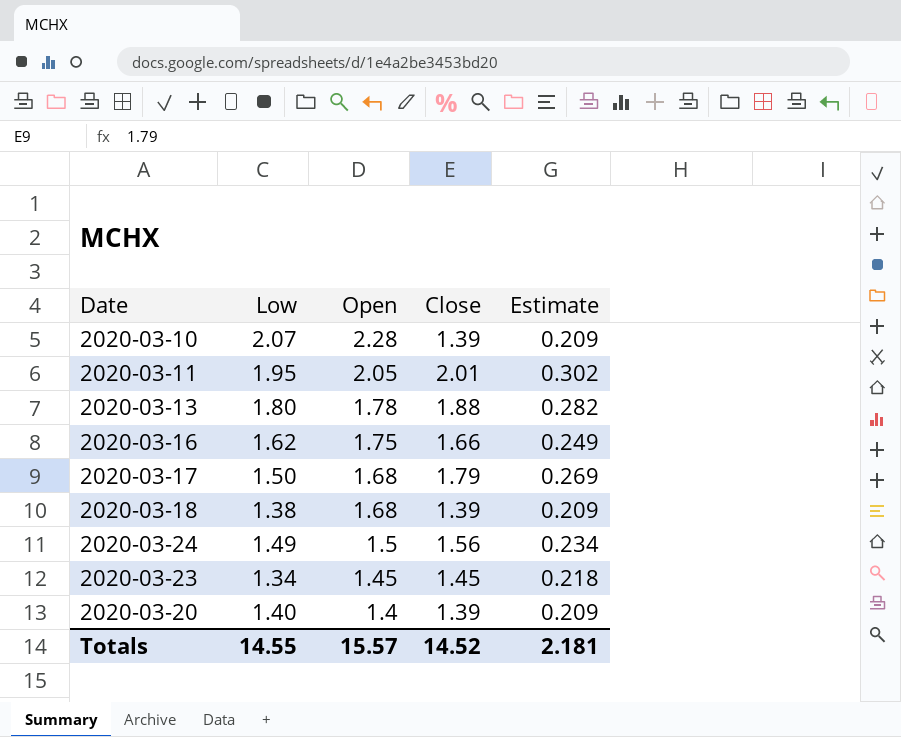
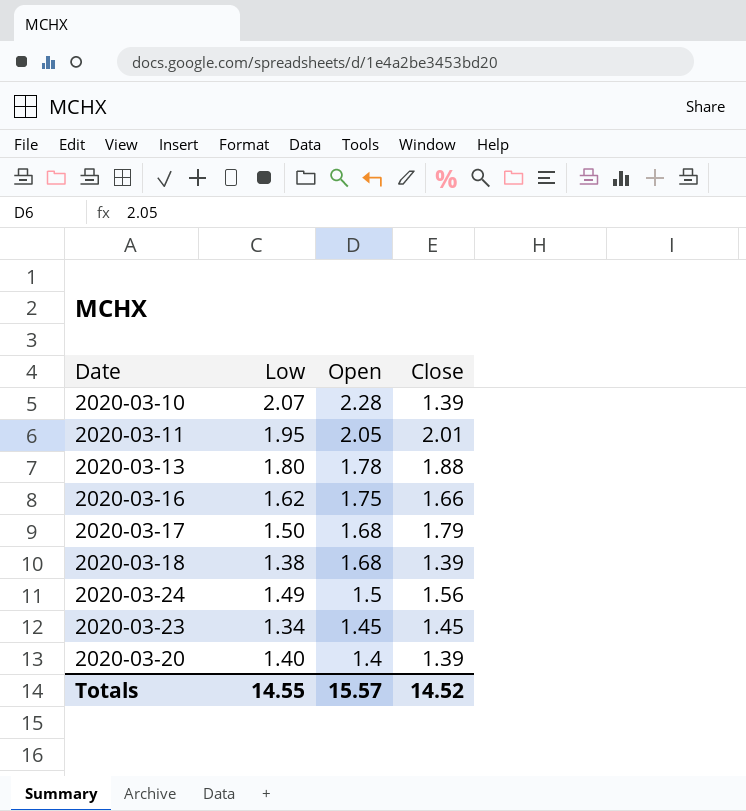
column Estimate | formula: [Close] * 0.15 -> none

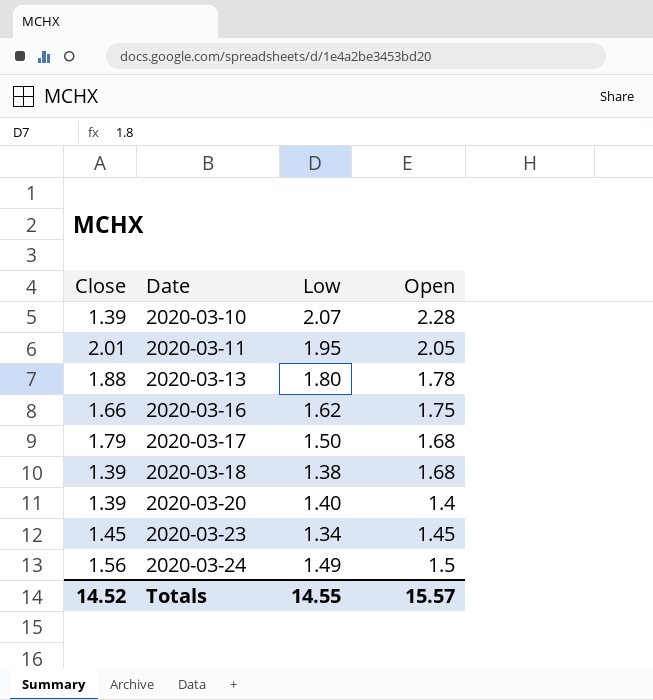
row order: Open descending -> Date ascending
column Close | position: 4 -> 1

